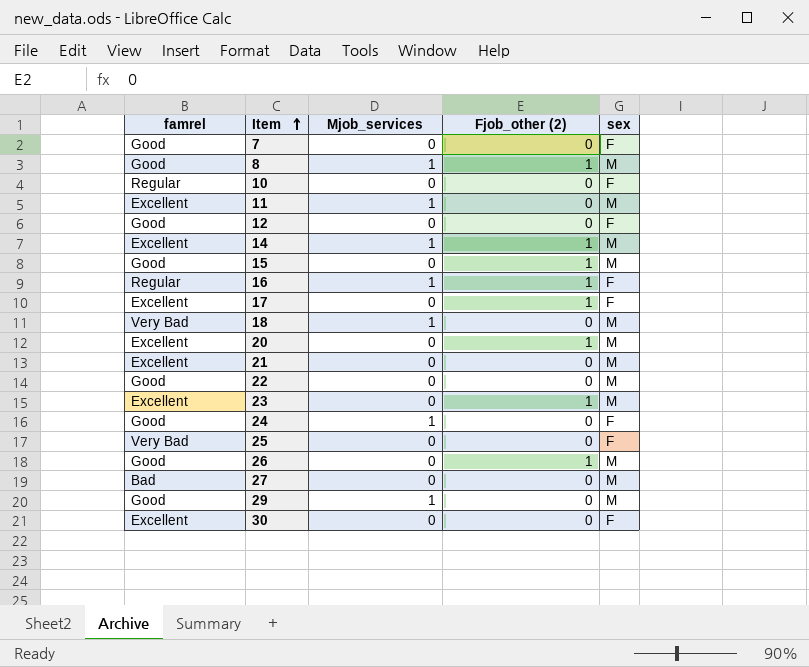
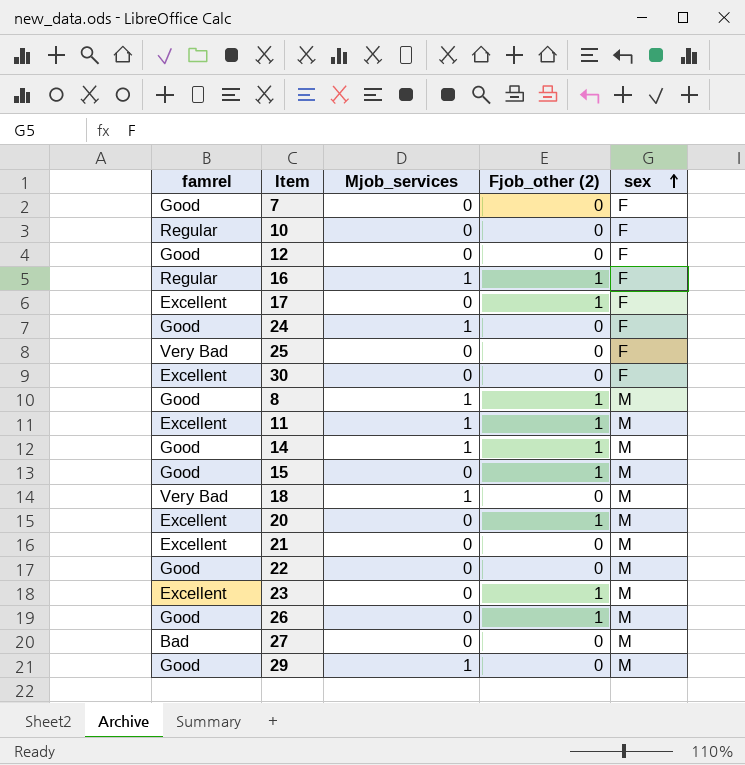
row order: Item ascending -> sex ascending
11 | Fjob_other (2): 0 -> 1
14 | famrel: Excellent -> Good

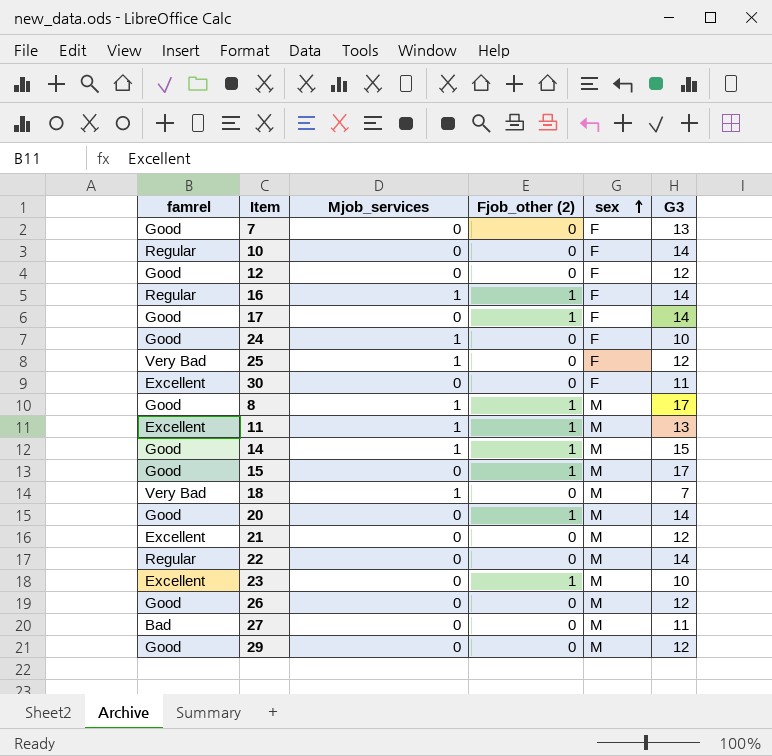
column G3 | position: none -> 6
17 | famrel: Excellent -> Good
25 | Mjob_services: 0 -> 1
20 | famrel: Excellent -> Good
22 | famrel: Good -> Regular
26 | Fjob_other (2): 1 -> 0
29 | Mjob_services: 1 -> 0

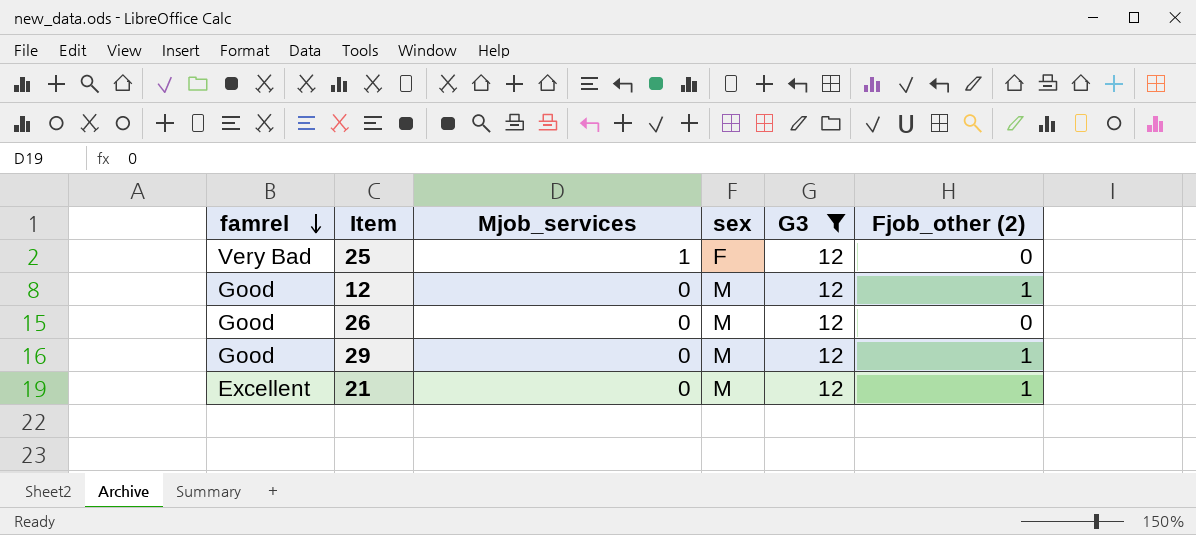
filter: none -> G3 = 12
row order: sex ascending -> famrel descending
column Fjob_other (2) | position: 4 -> 6
12 | sex: F -> M
12 | Fjob_other (2): 0 -> 1
29 | Fjob_other (2): 0 -> 1
21 | Fjob_other (2): 0 -> 1

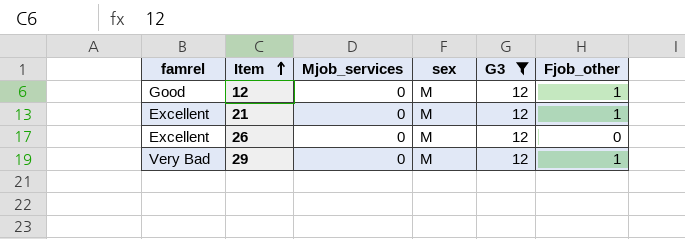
row order: famrel descending -> Item ascending
column name: Fjob_other (2) -> Fjob_other
row 25: Very Bad | 1 | F | 12 | 0 -> none
26 | famrel: Good -> Excellent
29 | famrel: Good -> Very Bad

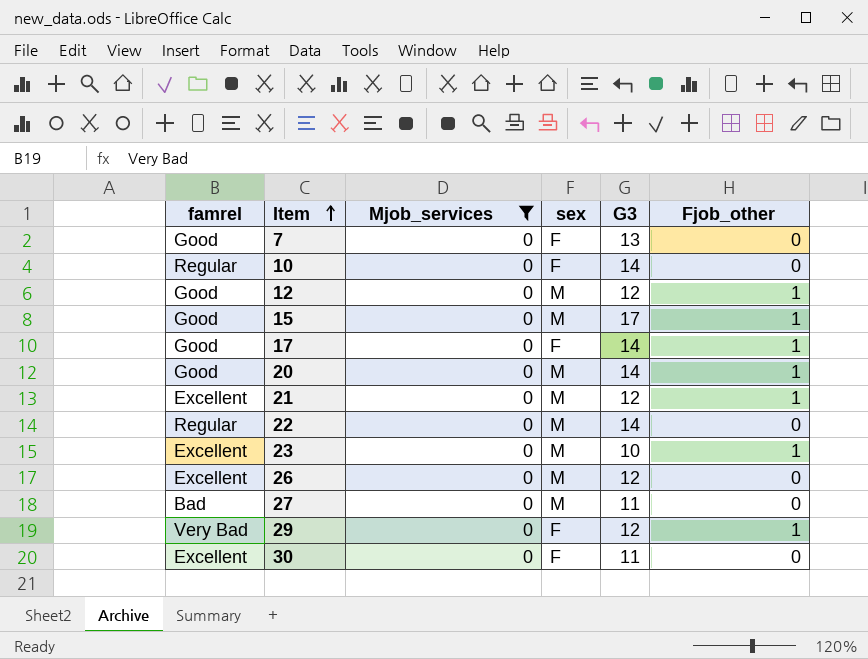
filter: G3 = 12 -> Mjob_services = 0
29 | sex: M -> F

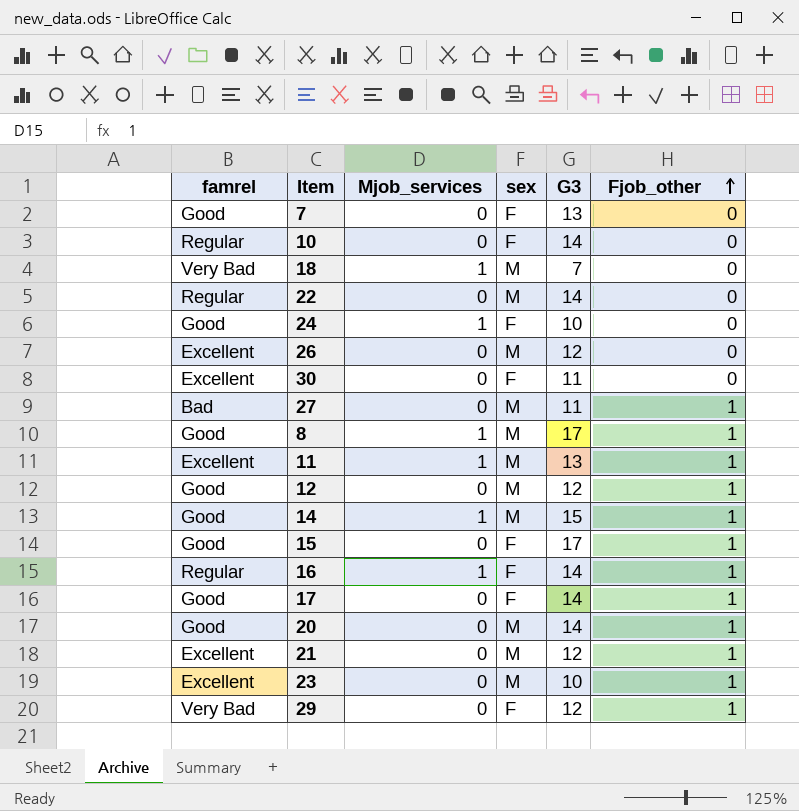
filter: Mjob_services = 0 -> none
row order: Item ascending -> Fjob_other ascending
27 | Fjob_other: 0 -> 1
15 | sex: M -> F

